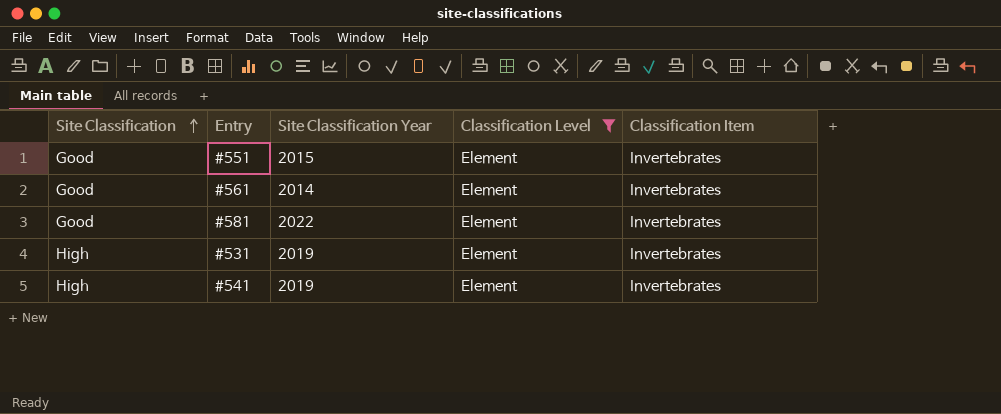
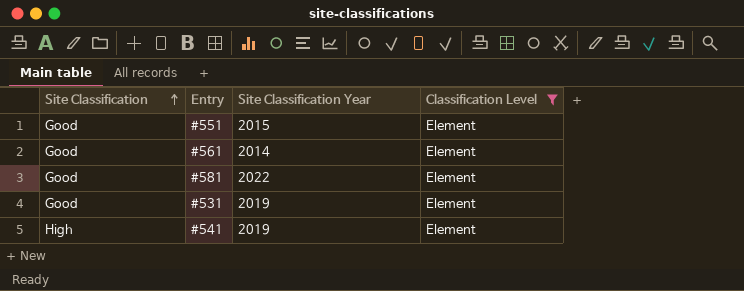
column Classification Item | position: 5 -> none
#531 | Site Classification: High -> Good

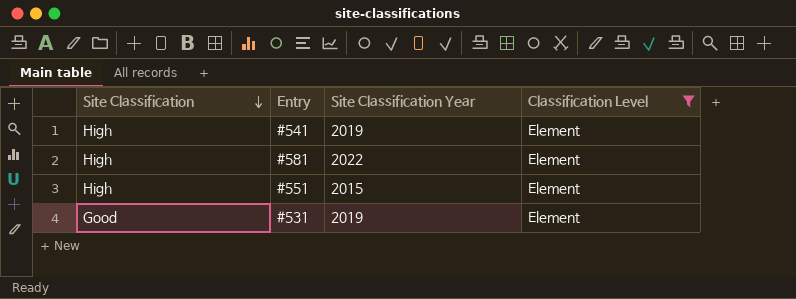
row order: Site Classification ascending -> Site Classification descending
row #561: Good | 2014 | Element -> none
#581 | Site Classification: Good -> High
#551 | Site Classification: Good -> High

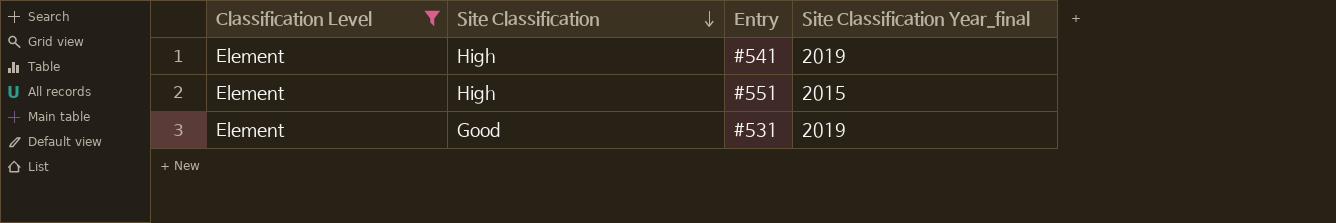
column Classification Level | position: 4 -> 1
column name: Site Classification Year -> Site Classification Year_final
row #581: High | 2022 | Element -> none

